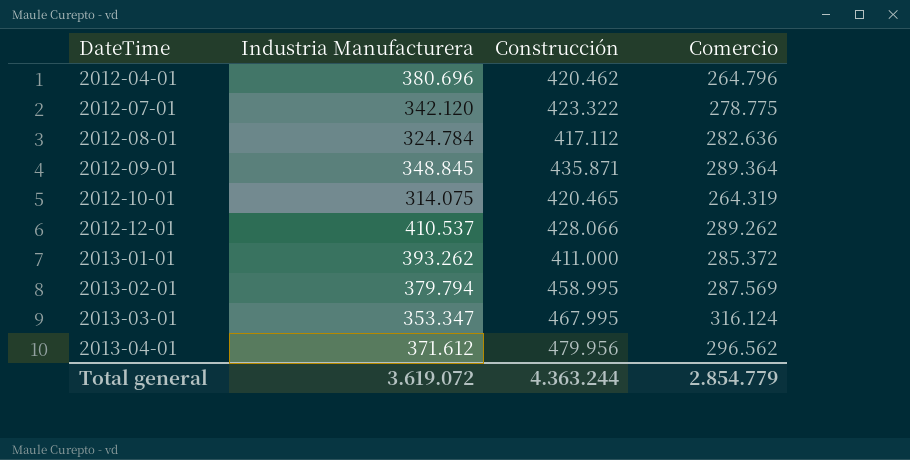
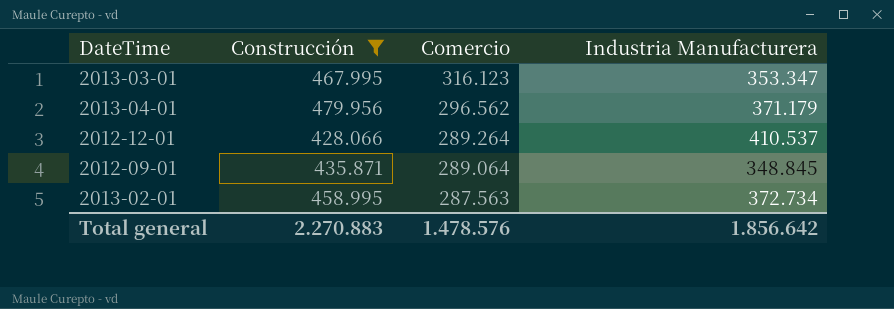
filter: none -> Construcción >= 428.066
row order: DateTime ascending -> Comercio descending
column Industria Manufacturera | position: 2 -> 4
2013-03-01 | Comercio: 316.124 -> 316.123
2013-04-01 | Industria Manufacturera: 371.612 -> 371.179
2012-12-01 | Comercio: 289.262 -> 289.264
2012-09-01 | Comercio: 289.364 -> 289.064
2013-02-01 | Comercio: 287.569 -> 287.563
2013-02-01 | Industria Manufacturera: 379.794 -> 372.734
Total general | Construcción: 4.363.244 -> 2.270.883
Total general | Comercio: 2.854.779 -> 1.478.576
Total general | Industria Manufacturera: 3.619.072 -> 1.856.642

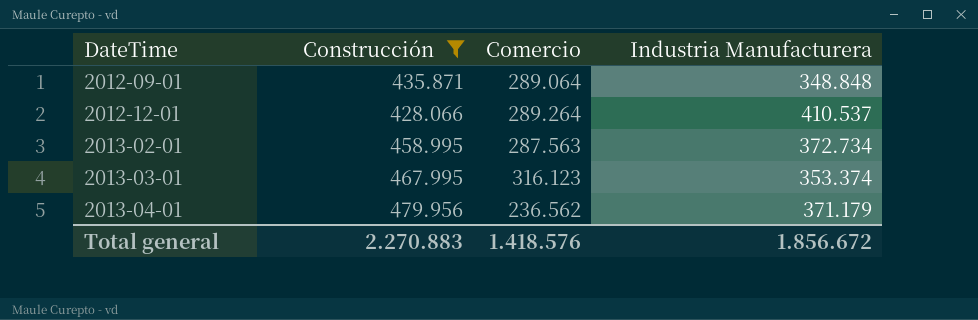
row order: Comercio descending -> DateTime ascending
2012-09-01 | Industria Manufacturera: 348.845 -> 348.848
2013-03-01 | Industria Manufacturera: 353.347 -> 353.374
2013-04-01 | Comercio: 296.562 -> 236.562
Total general | Comercio: 1.478.576 -> 1.418.576
Total general | Industria Manufacturera: 1.856.642 -> 1.856.672

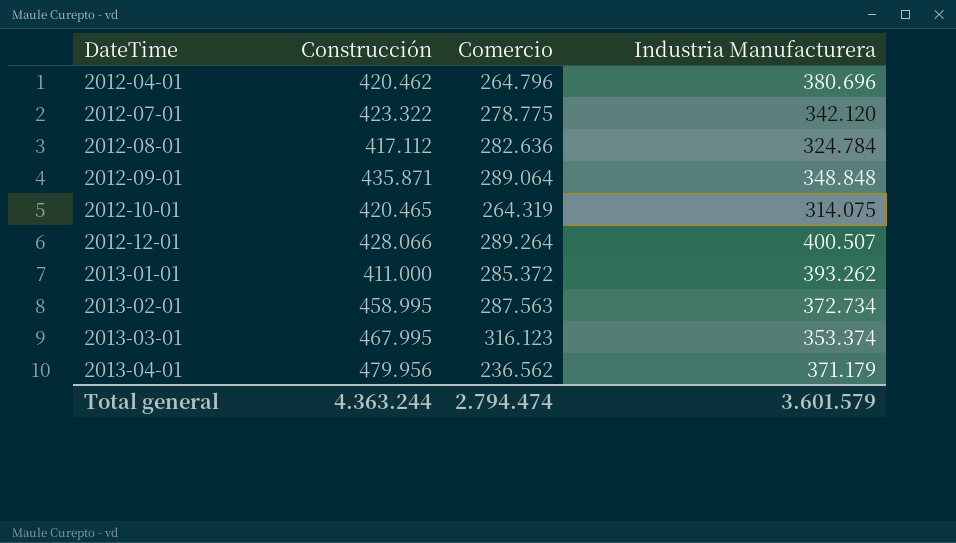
filter: Construcción >= 428.066 -> none
2012-12-01 | Industria Manufacturera: 410.537 -> 400.507
Total general | Construcción: 2.270.883 -> 4.363.244
Total general | Comercio: 1.418.576 -> 2.794.474
Total general | Industria Manufacturera: 1.856.672 -> 3.601.579

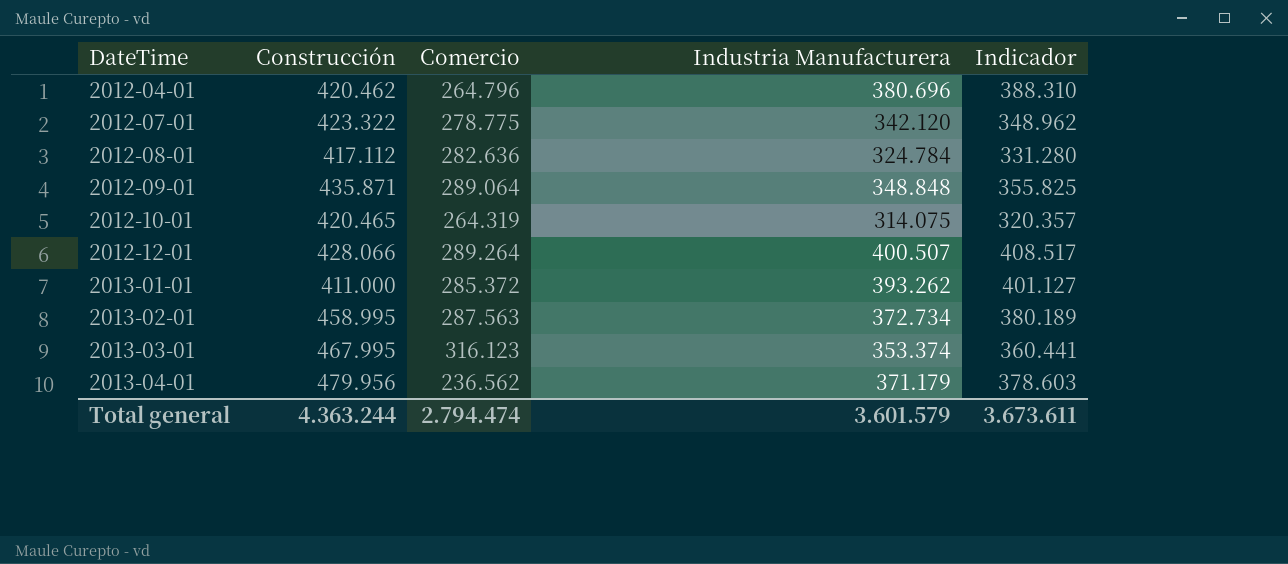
column Indicador | formula: none -> [Industria Manufacturera] * 1,02

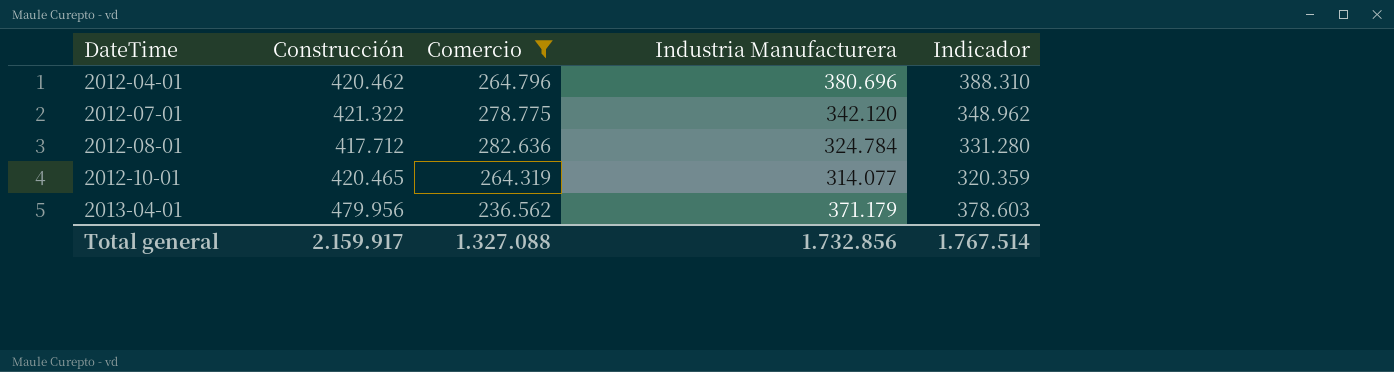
filter: none -> Comercio <= 282.636
2012-07-01 | Construcción: 423.322 -> 421.322
2012-08-01 | Construcción: 417.112 -> 417.712
2012-10-01 | Industria Manufacturera: 314.075 -> 314.077
2012-10-01 | Indicador: 320.357 -> 320.359
Total general | Construcción: 4.363.244 -> 2.159.917
Total general | Comercio: 2.794.474 -> 1.327.088
Total general | Industria Manufacturera: 3.601.579 -> 1.732.856
Total general | Indicador: 3.673.611 -> 1.767.514

